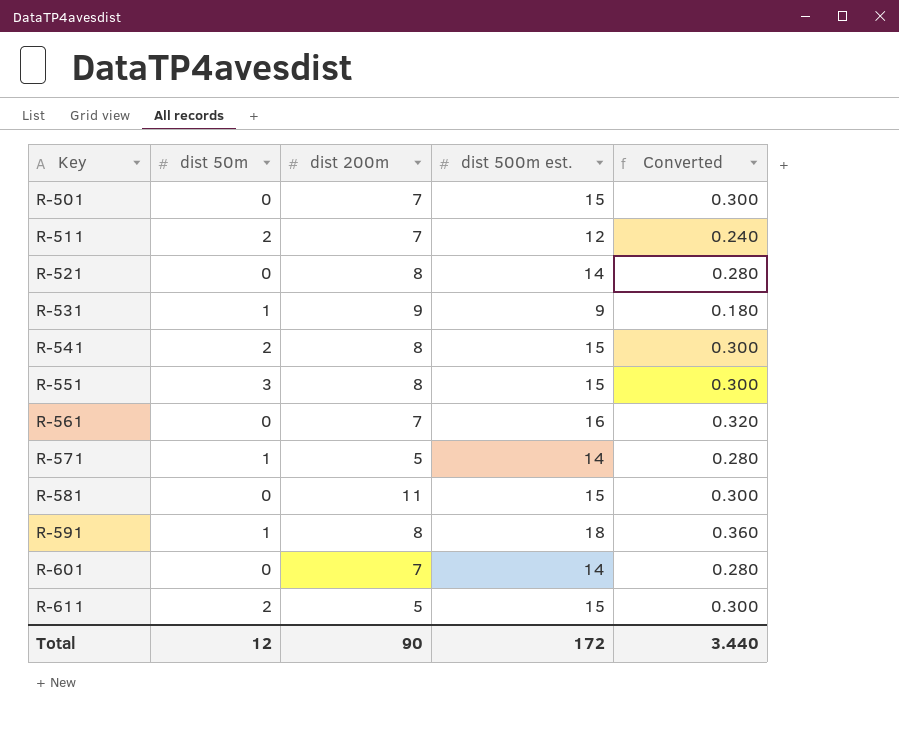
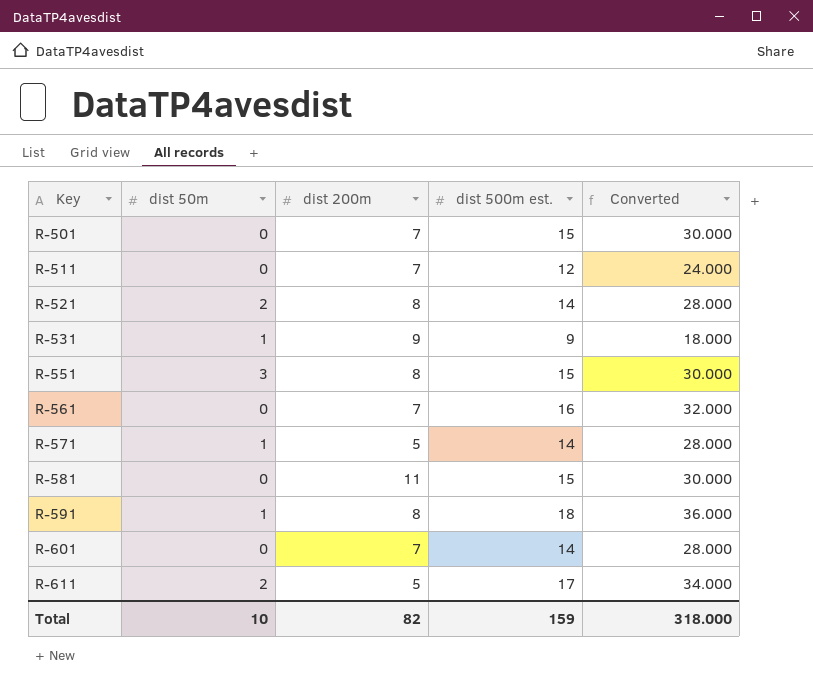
column Converted | formula: [dist 500m est.] * 0.02 -> [dist 500m est.] * 2
row R-541: 2 | 8 | 15 | 0.300 -> none
R-511 | dist 50m: 2 -> 0
R-521 | dist 50m: 0 -> 2
R-611 | dist 500m est.: 15 -> 17
Total | dist 50m: 12 -> 10
Total | dist 200m: 90 -> 82
Total | dist 500m est.: 172 -> 159
Total | Converted: 3.440 -> 318.000

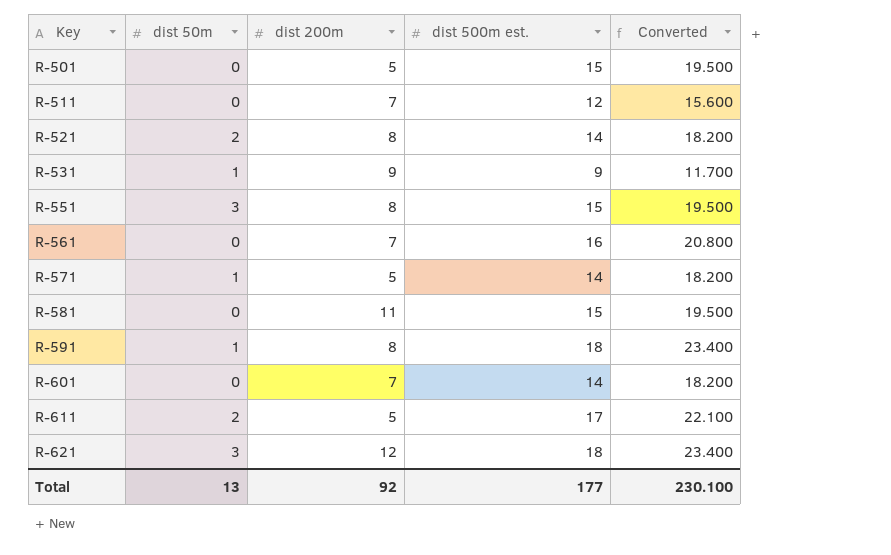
column Converted | formula: [dist 500m est.] * 2 -> [dist 500m est.] * 1.3
R-501 | dist 200m: 7 -> 5
row R-621: none -> 3 | 12 | 18 | 23.400
Total | dist 50m: 10 -> 13
Total | dist 200m: 82 -> 92
Total | dist 500m est.: 159 -> 177
Total | Converted: 318.000 -> 230.100

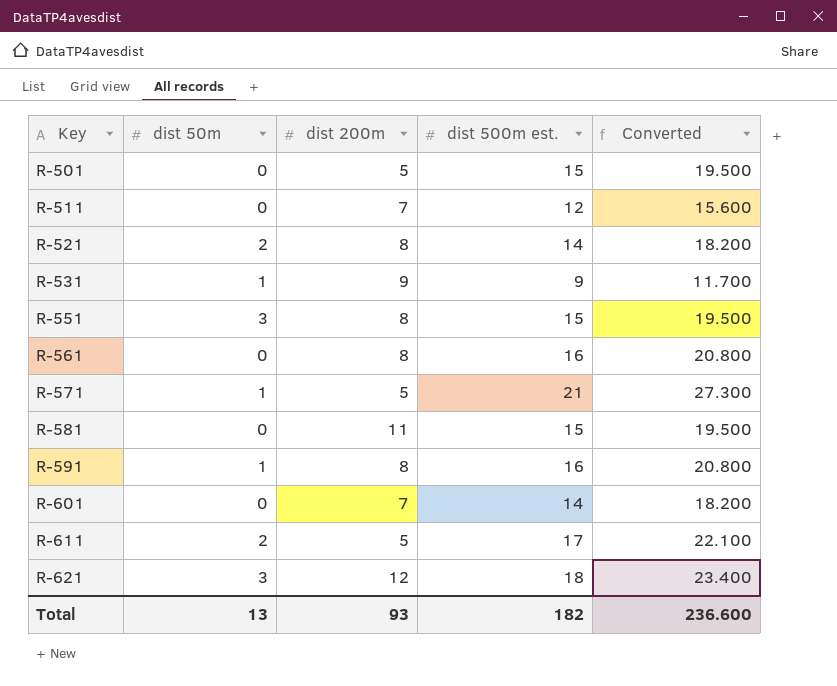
R-561 | dist 200m: 7 -> 8
R-571 | dist 500m est.: 14 -> 21
R-571 | Converted: 18.200 -> 27.300
R-591 | dist 500m est.: 18 -> 16
R-591 | Converted: 23.400 -> 20.800
Total | dist 200m: 92 -> 93
Total | dist 500m est.: 177 -> 182
Total | Converted: 230.100 -> 236.600

